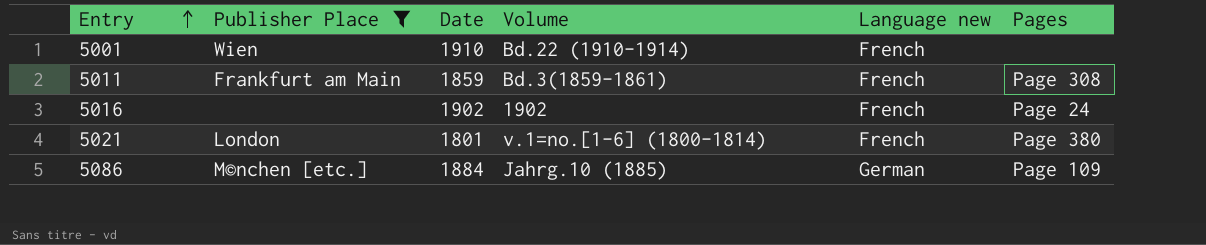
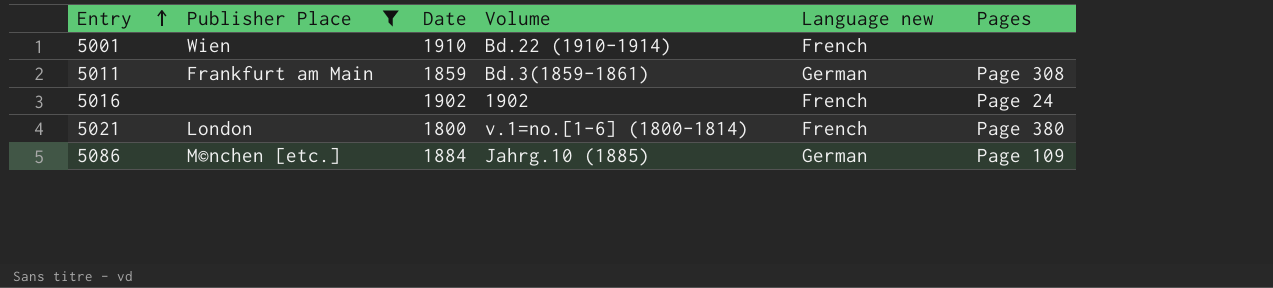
5011 | Language new: French -> German
5021 | Date: 1801 -> 1800

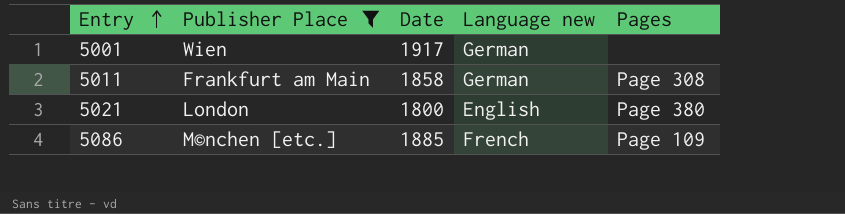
column Volume | position: 4 -> none
row 5016: none | 1902 | 1902 | French | Page 24 -> none
5001 | Date: 1910 -> 1917
5001 | Language new: French -> German
5011 | Date: 1859 -> 1858
5021 | Language new: French -> English
5086 | Date: 1884 -> 1885
5086 | Language new: German -> French

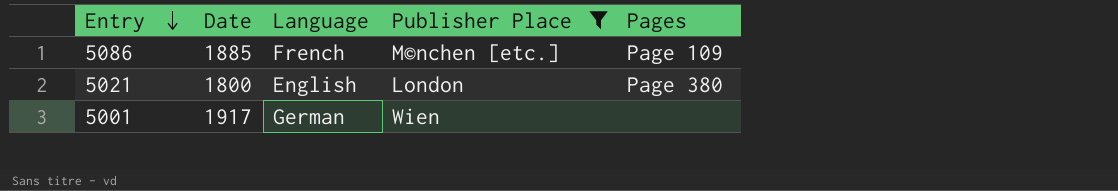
row order: Entry ascending -> Entry descending
column name: Language new -> Language
column Publisher Place | position: 2 -> 4
row 5011: Frankfurt am Main | 1858 | German | Page 308 -> none

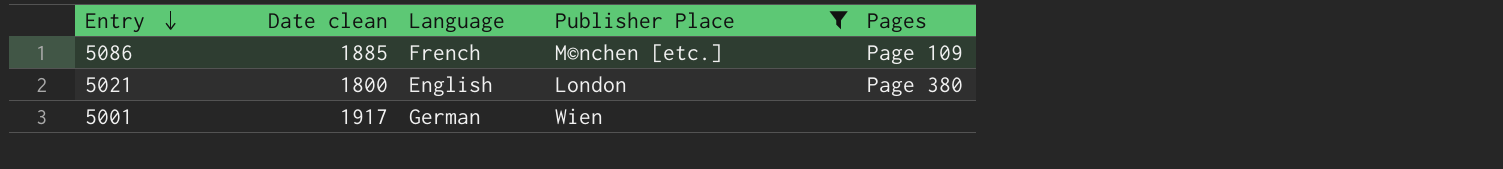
column name: Date -> Date clean

